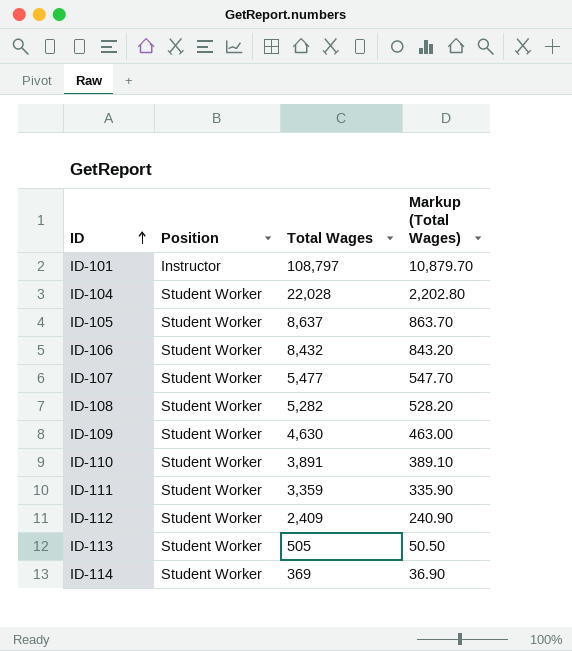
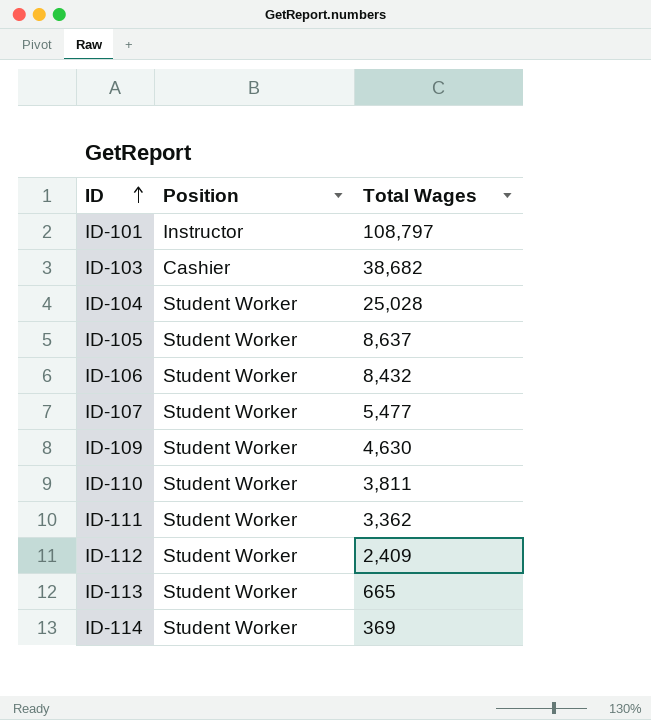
column Markup (Total Wages) | formula: [Total Wages] * 0.1 -> none
row ID-108: Student Worker | 5,282 | 528.20 -> none
row ID-103: none -> Cashier | 38,682
ID-104 | Total Wages: 22,028 -> 25,028
ID-110 | Total Wages: 3,891 -> 3,811
ID-111 | Total Wages: 3,359 -> 3,362
ID-113 | Total Wages: 505 -> 665

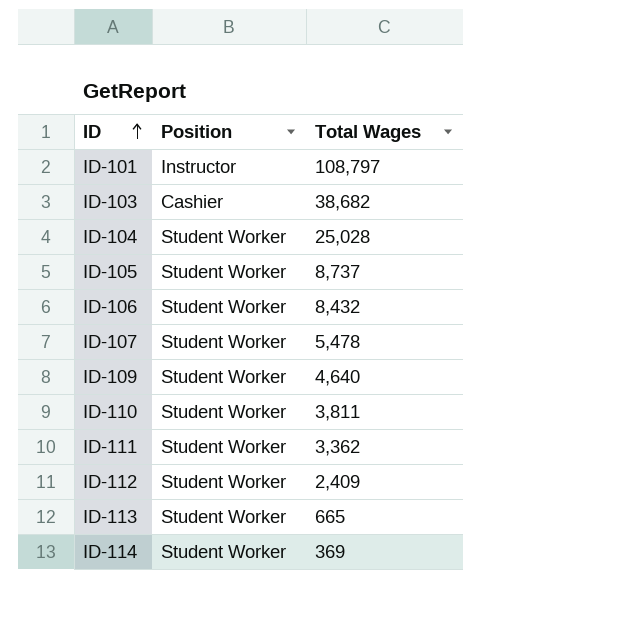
ID-105 | Total Wages: 8,637 -> 8,737
ID-107 | Total Wages: 5,477 -> 5,478
ID-109 | Total Wages: 4,630 -> 4,640

